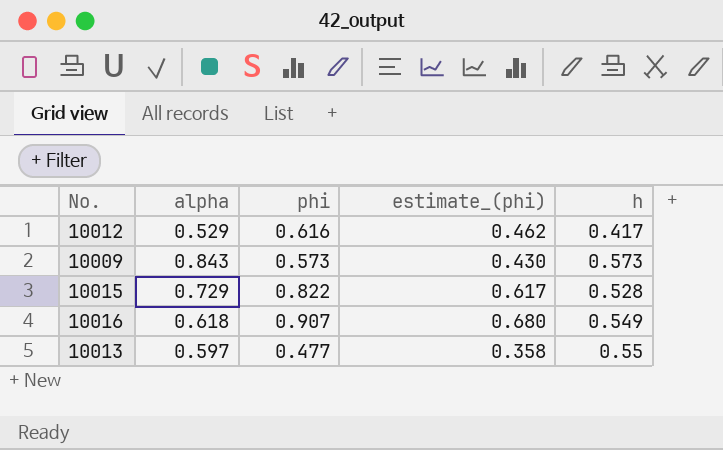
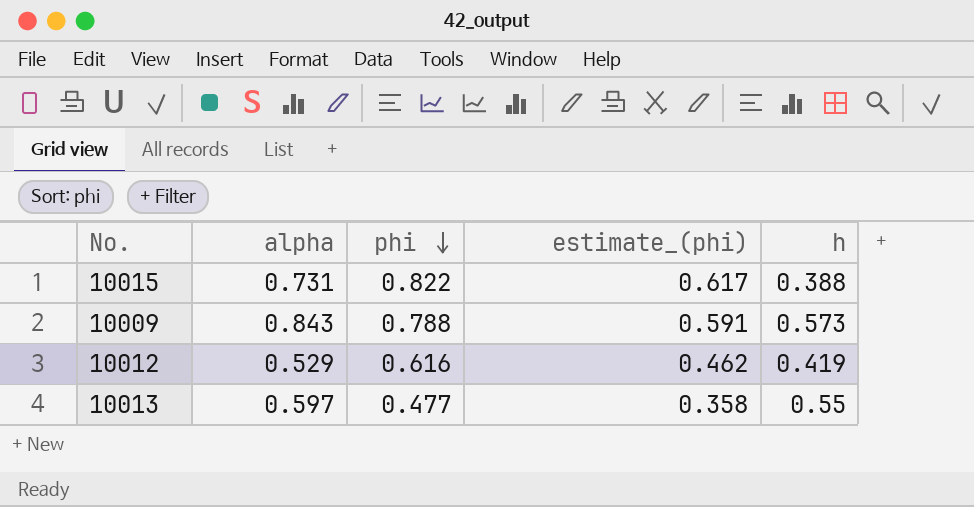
row order: none -> phi descending
row 10016: 0.618 | 0.907 | 0.680 | 0.549 -> none
10015 | alpha: 0.729 -> 0.731
10015 | h: 0.528 -> 0.388
10009 | phi: 0.573 -> 0.788
10009 | estimate_(phi): 0.430 -> 0.591
10012 | h: 0.417 -> 0.419

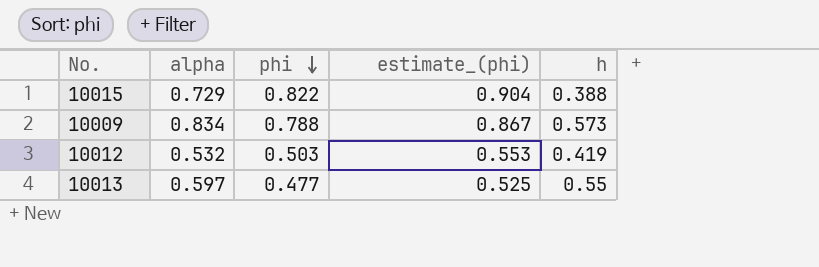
column estimate_(phi) | formula: [phi] * 0.75 -> [phi] * 1.1
10015 | alpha: 0.731 -> 0.729
10009 | alpha: 0.843 -> 0.834
10012 | alpha: 0.529 -> 0.532
10012 | phi: 0.616 -> 0.503

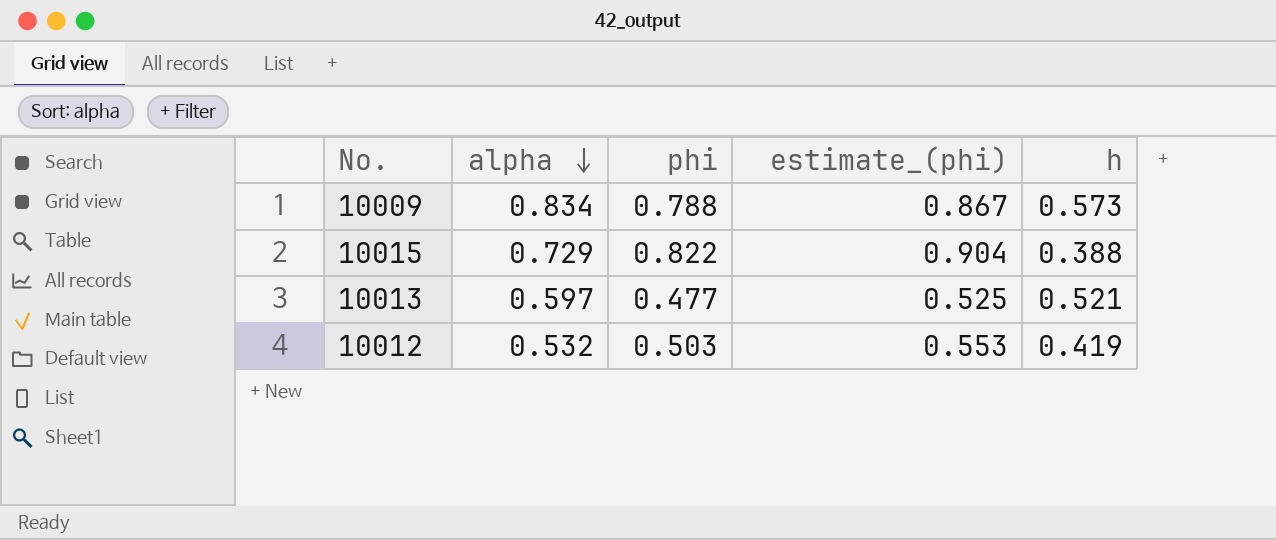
row order: phi descending -> alpha descending
10013 | h: 0.55 -> 0.521

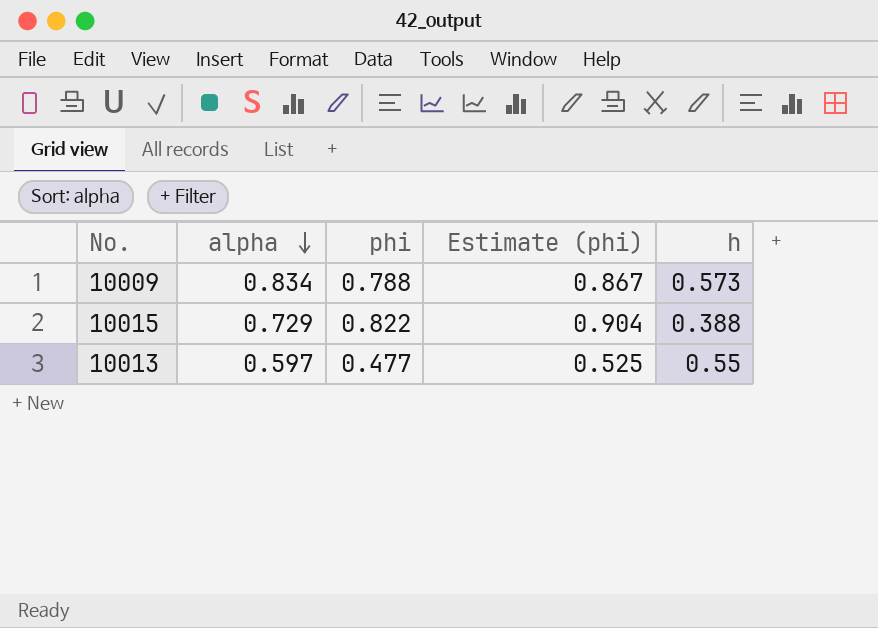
column name: estimate_(phi) -> Estimate (phi)
row 10012: 0.532 | 0.503 | 0.553 | 0.419 -> none
10013 | h: 0.521 -> 0.55

